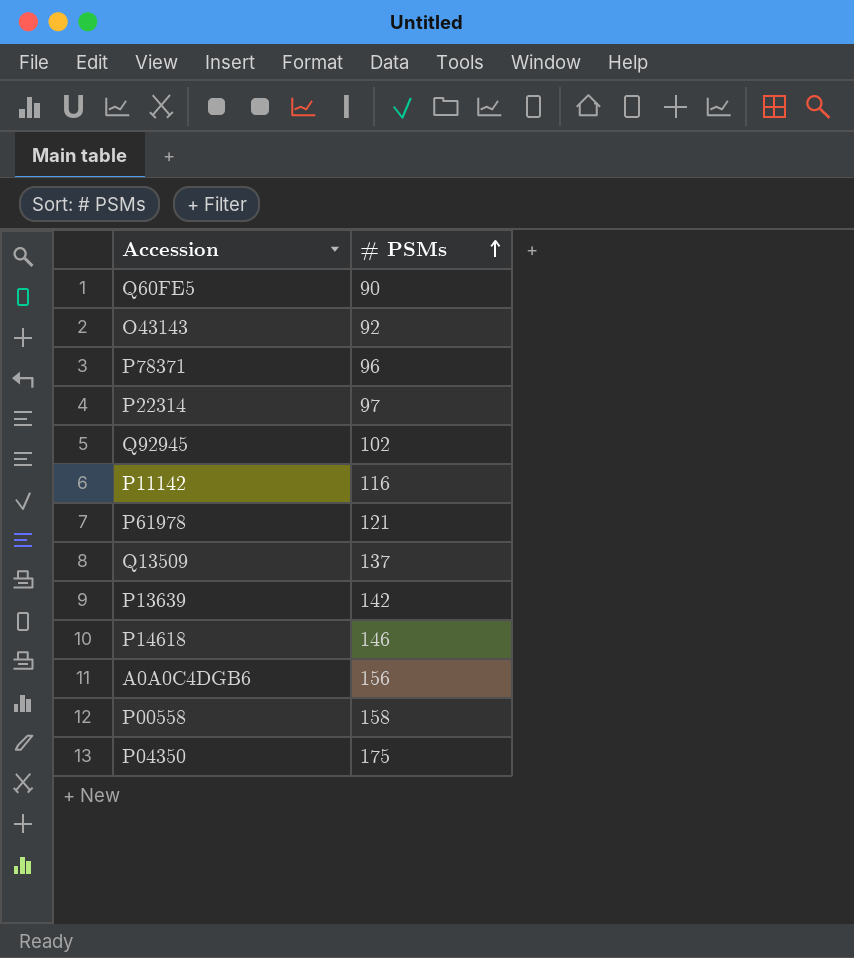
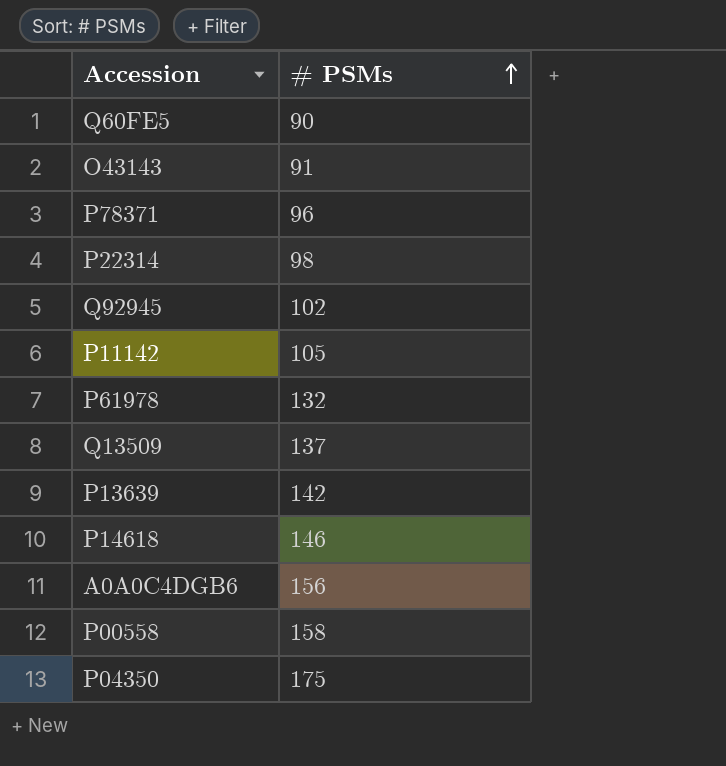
O43143 | # PSMs: 92 -> 91
P22314 | # PSMs: 97 -> 98
P11142 | # PSMs: 116 -> 105
P61978 | # PSMs: 121 -> 132

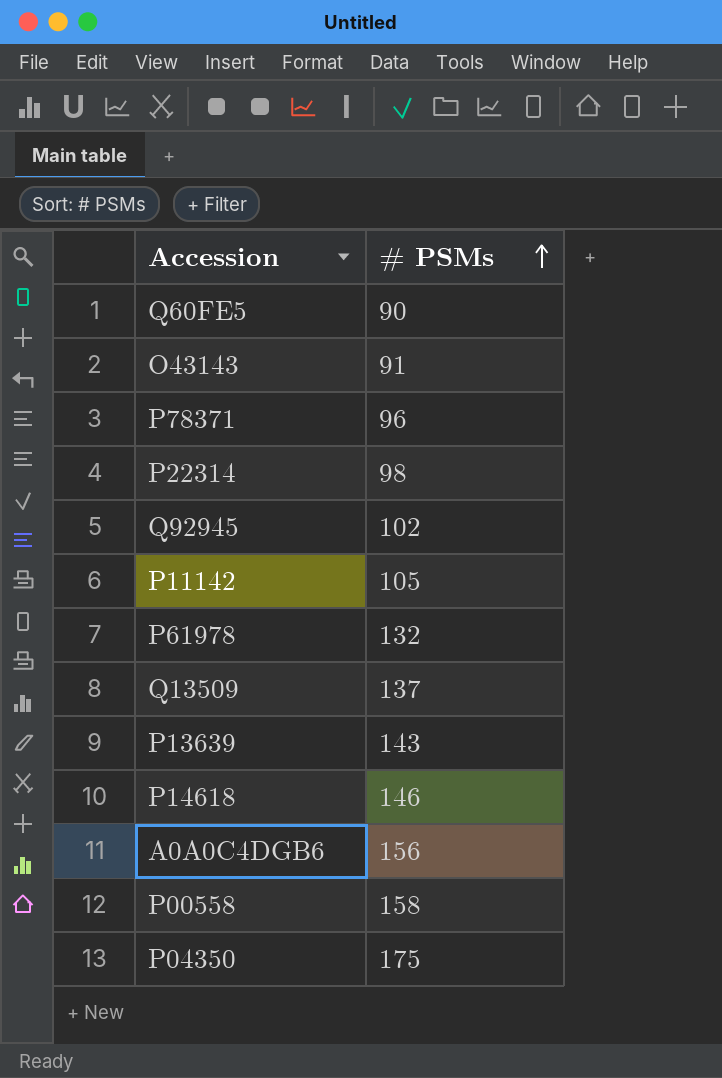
P13639 | # PSMs: 142 -> 143

